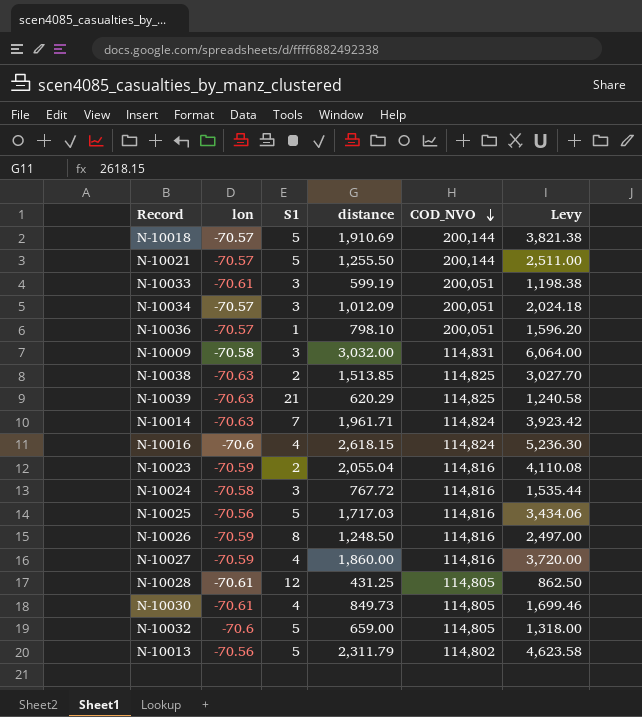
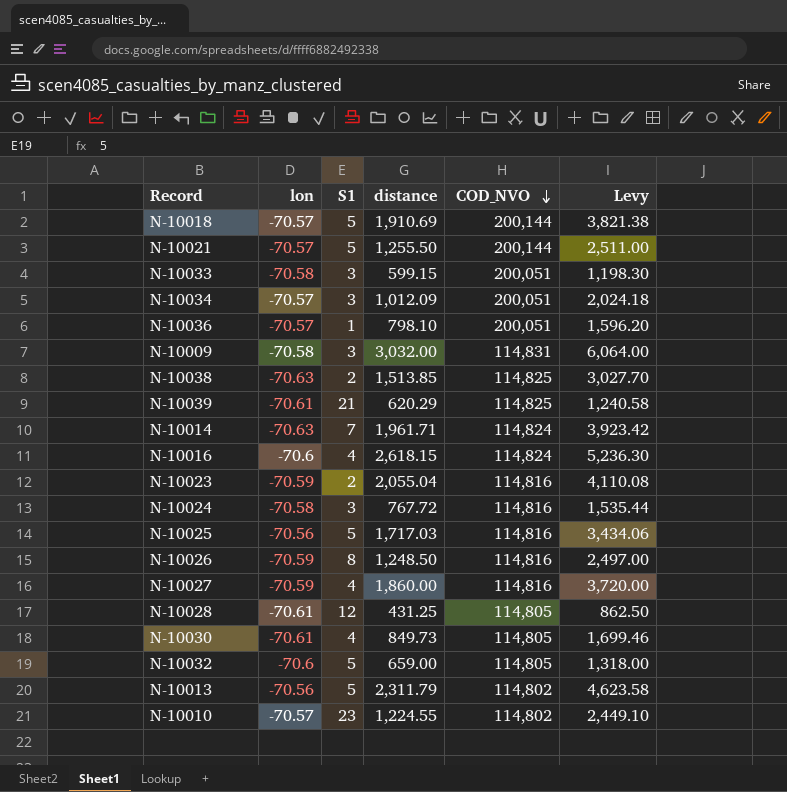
N-10033 | lon: -70.61 -> -70.58
N-10033 | distance: 599.19 -> 599.15
N-10033 | Levy: 1,198.38 -> 1,198.30
N-10039 | lon: -70.63 -> -70.61
row N-10010: none -> -70.57 | 23 | 1,224.55 | 114,802 | 2,449.10

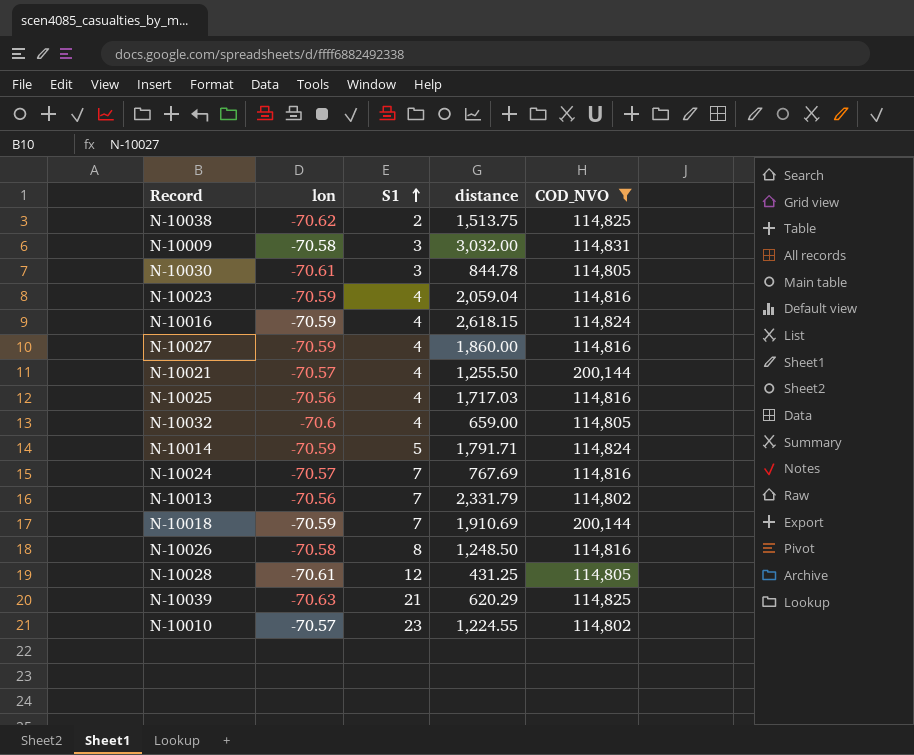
filter: none -> COD_NVO != 200,051
row order: COD_NVO descending -> S1 ascending
column Levy | formula: [distance] * 2 -> none
N-10038 | lon: -70.63 -> -70.62
N-10038 | distance: 1,513.85 -> 1,513.75
N-10030 | S1: 4 -> 3
N-10030 | distance: 849.73 -> 844.78
N-10023 | S1: 2 -> 4
N-10023 | distance: 2,055.04 -> 2,059.04
N-10016 | lon: -70.6 -> -70.59
N-10021 | S1: 5 -> 4
N-10025 | S1: 5 -> 4
N-10032 | S1: 5 -> 4
N-10014 | lon: -70.63 -> -70.59
N-10014 | S1: 7 -> 5
N-10014 | distance: 1,961.71 -> 1,791.71
N-10024 | lon: -70.58 -> -70.57
N-10024 | S1: 3 -> 7
N-10024 | distance: 767.72 -> 767.69
N-10013 | S1: 5 -> 7
N-10013 | distance: 2,311.79 -> 2,331.79
N-10018 | lon: -70.57 -> -70.59
N-10018 | S1: 5 -> 7
N-10026 | lon: -70.59 -> -70.58
N-10039 | lon: -70.61 -> -70.63

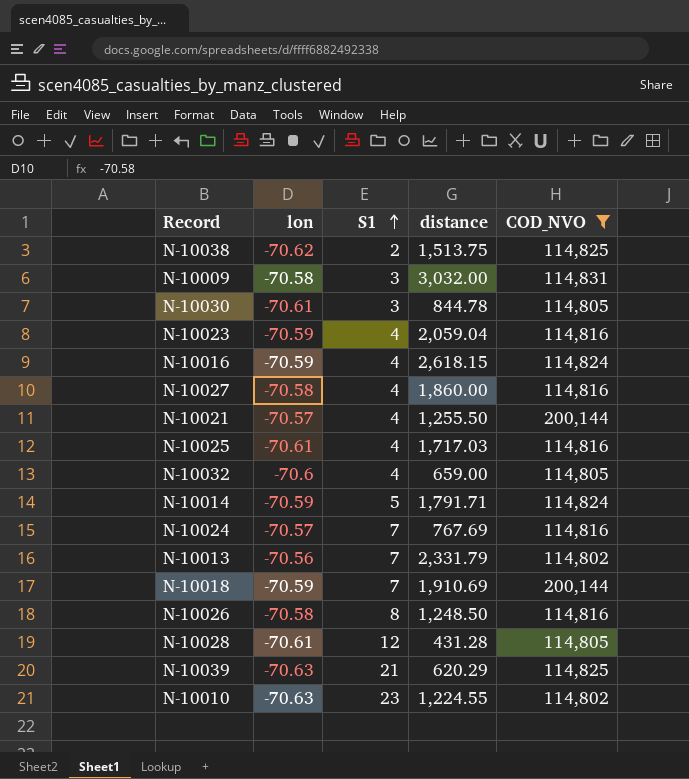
N-10027 | lon: -70.59 -> -70.58
N-10025 | lon: -70.56 -> -70.61
N-10028 | distance: 431.25 -> 431.28
N-10010 | lon: -70.57 -> -70.63

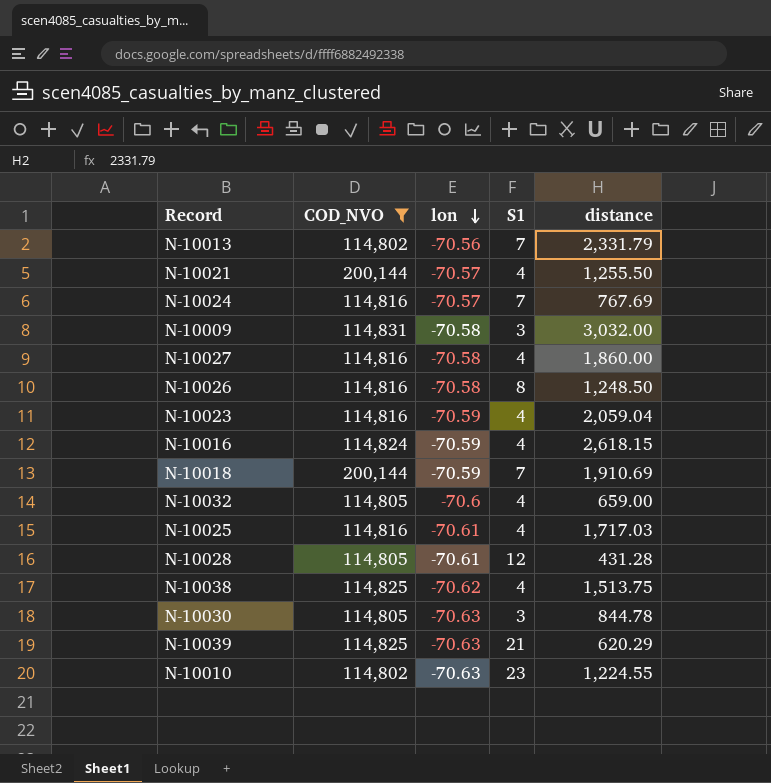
row order: S1 ascending -> lon descending
column COD_NVO | position: 5 -> 2
row N-10014: -70.59 | 5 | 1,791.71 | 114,824 -> none
N-10038 | S1: 2 -> 4
N-10030 | lon: -70.61 -> -70.63

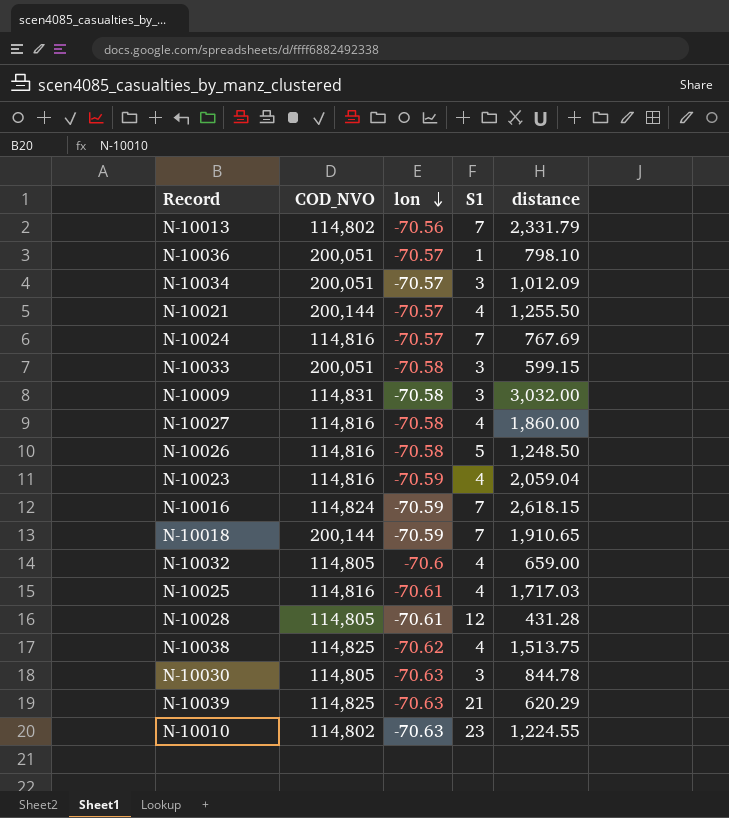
filter: COD_NVO != 200,051 -> none
N-10026 | S1: 8 -> 5
N-10016 | S1: 4 -> 7
N-10018 | distance: 1,910.69 -> 1,910.65

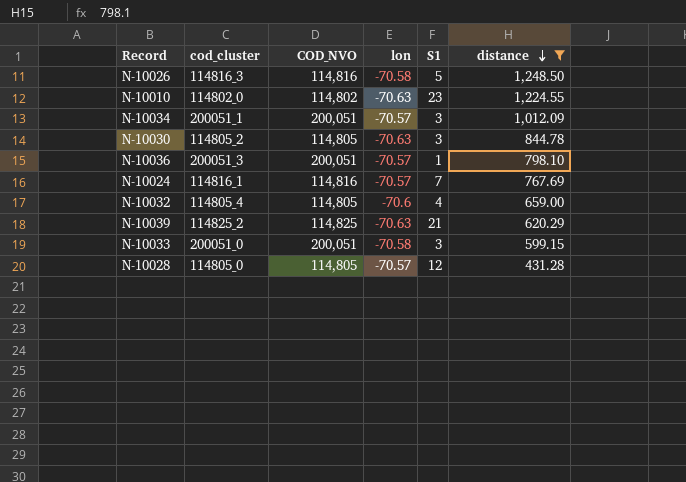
filter: none -> distance <= 1,248.50
row order: lon descending -> distance descending
column cod_cluster | position: none -> 2
N-10028 | lon: -70.61 -> -70.57

